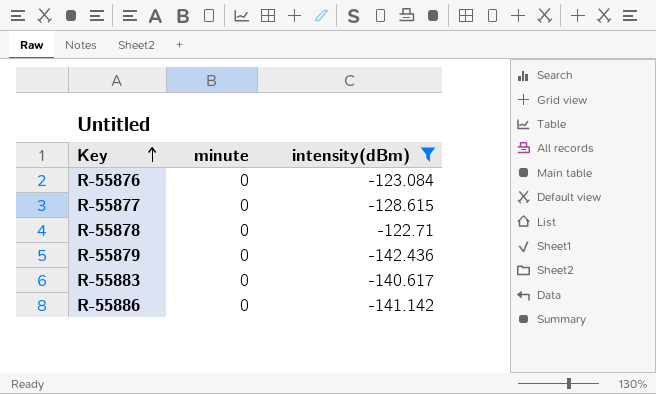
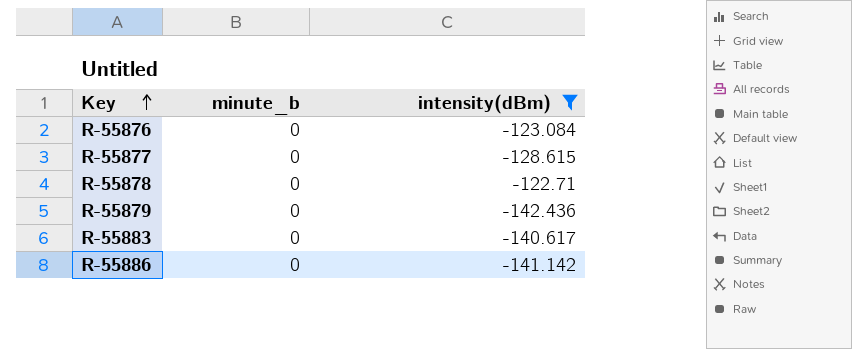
column name: minute -> minute_b

